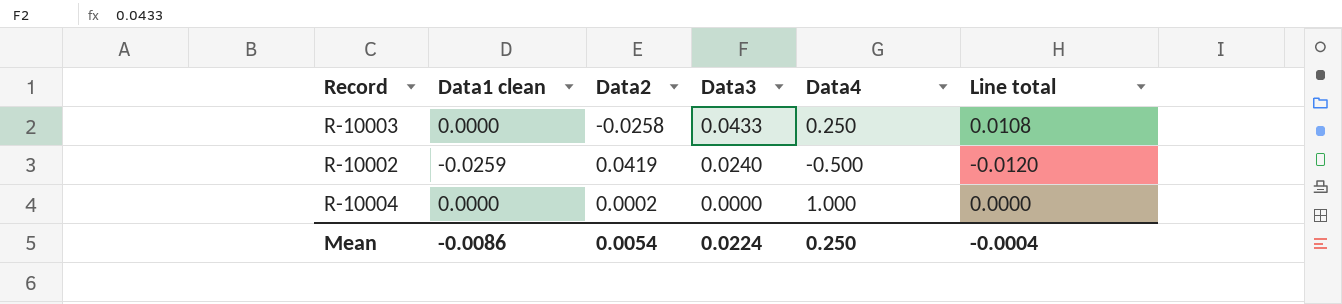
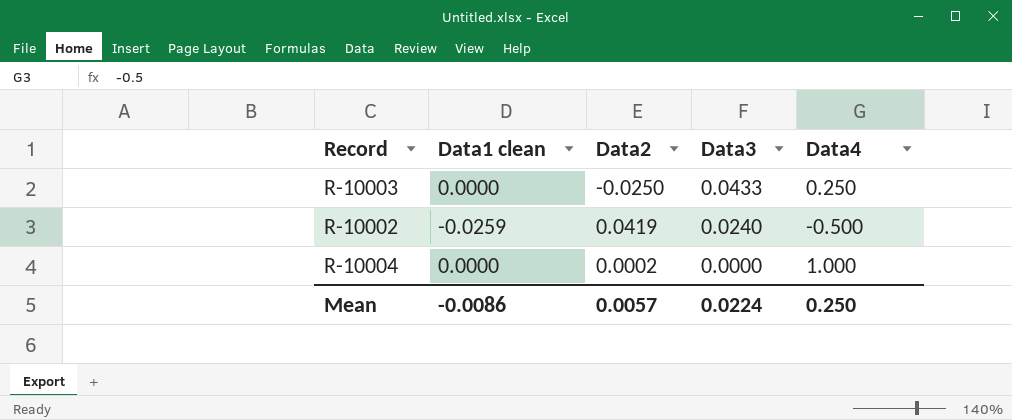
column Line total | formula: [Data3] * [Data4] -> none
R-10003 | Data2: -0.0258 -> -0.0250
Mean | Data2: 0.0054 -> 0.0057

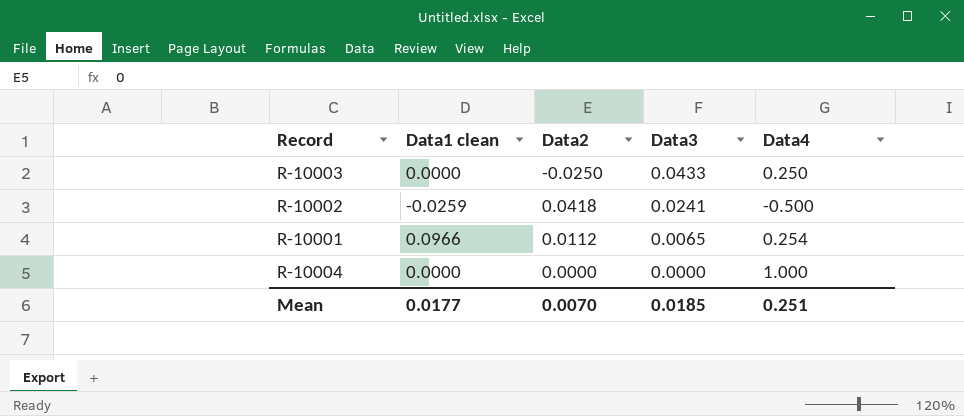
R-10002 | Data2: 0.0419 -> 0.0418
R-10002 | Data3: 0.0240 -> 0.0241
row R-10001: none -> 0.0966 | 0.0112 | 0.0065 | 0.254
R-10004 | Data2: 0.0002 -> 0.0000
Mean | Data1 clean: -0.0086 -> 0.0177
Mean | Data2: 0.0057 -> 0.0070
Mean | Data3: 0.0224 -> 0.0185
Mean | Data4: 0.250 -> 0.251

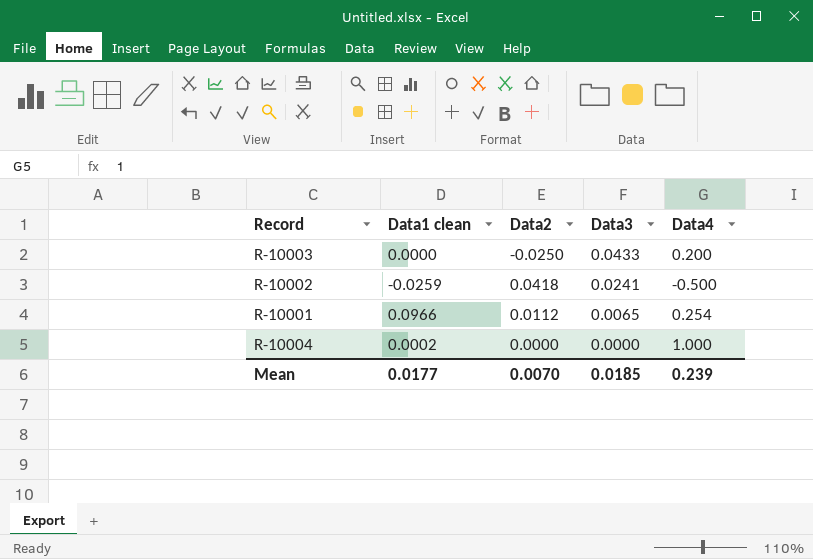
R-10003 | Data4: 0.250 -> 0.200
R-10004 | Data1 clean: 0.0000 -> 0.0002
Mean | Data4: 0.251 -> 0.239

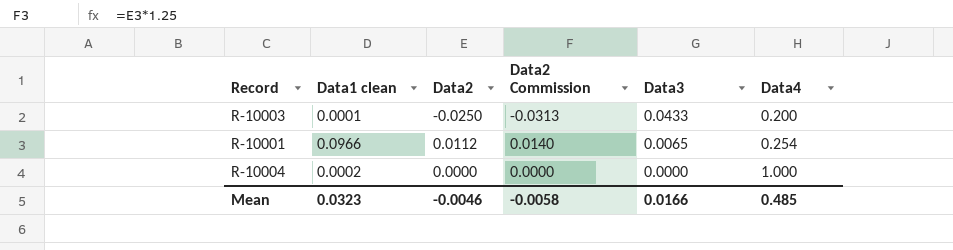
column Data2 Commission | formula: none -> [Data2] * 1.25
row R-10002: -0.0259 | 0.0418 | 0.0241 | -0.500 -> none
R-10003 | Data1 clean: 0.0000 -> 0.0001
Mean | Data1 clean: 0.0177 -> 0.0323
Mean | Data2: 0.0070 -> -0.0046
Mean | Data3: 0.0185 -> 0.0166
Mean | Data4: 0.239 -> 0.485

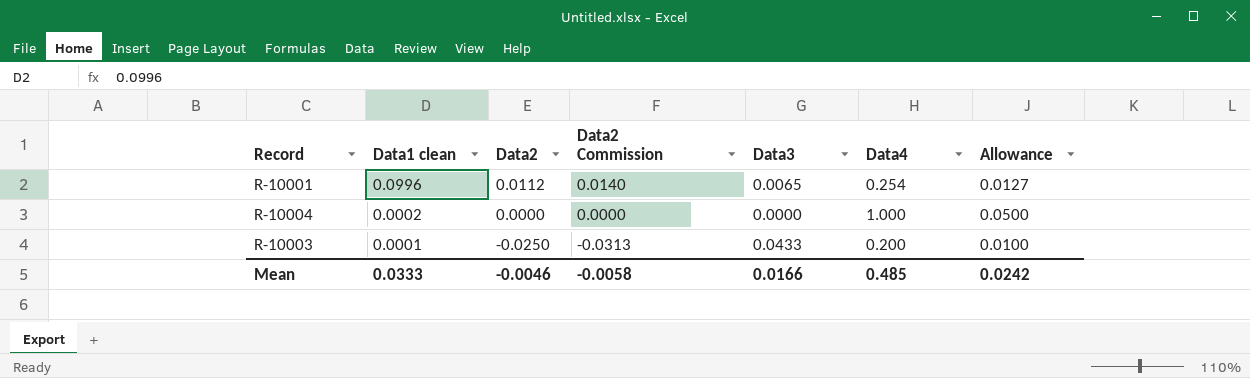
row order: Data3 descending -> Data1 clean descending
column Allowance | formula: none -> [Data4] * 0.05
R-10001 | Data1 clean: 0.0966 -> 0.0996
Mean | Data1 clean: 0.0323 -> 0.0333

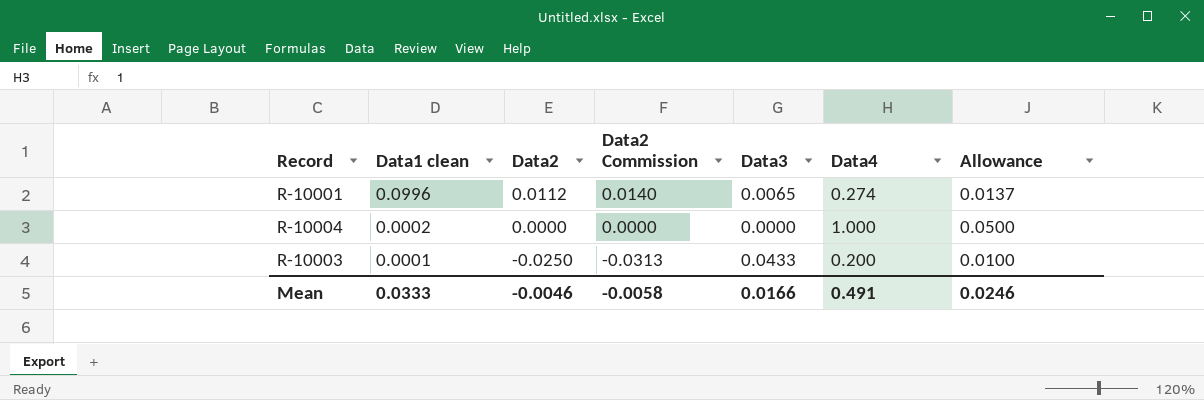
R-10001 | Data4: 0.254 -> 0.274
R-10001 | Allowance: 0.0127 -> 0.0137
Mean | Data4: 0.485 -> 0.491
Mean | Allowance: 0.0242 -> 0.0246

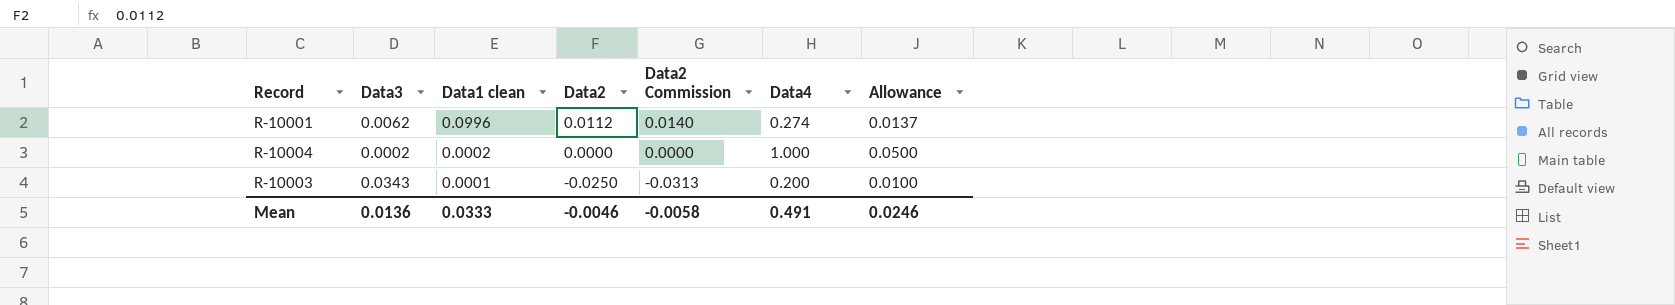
column Data3 | position: 5 -> 2
R-10001 | Data3: 0.0065 -> 0.0062
R-10004 | Data3: 0.0000 -> 0.0002
R-10003 | Data3: 0.0433 -> 0.0343
Mean | Data3: 0.0166 -> 0.0136

